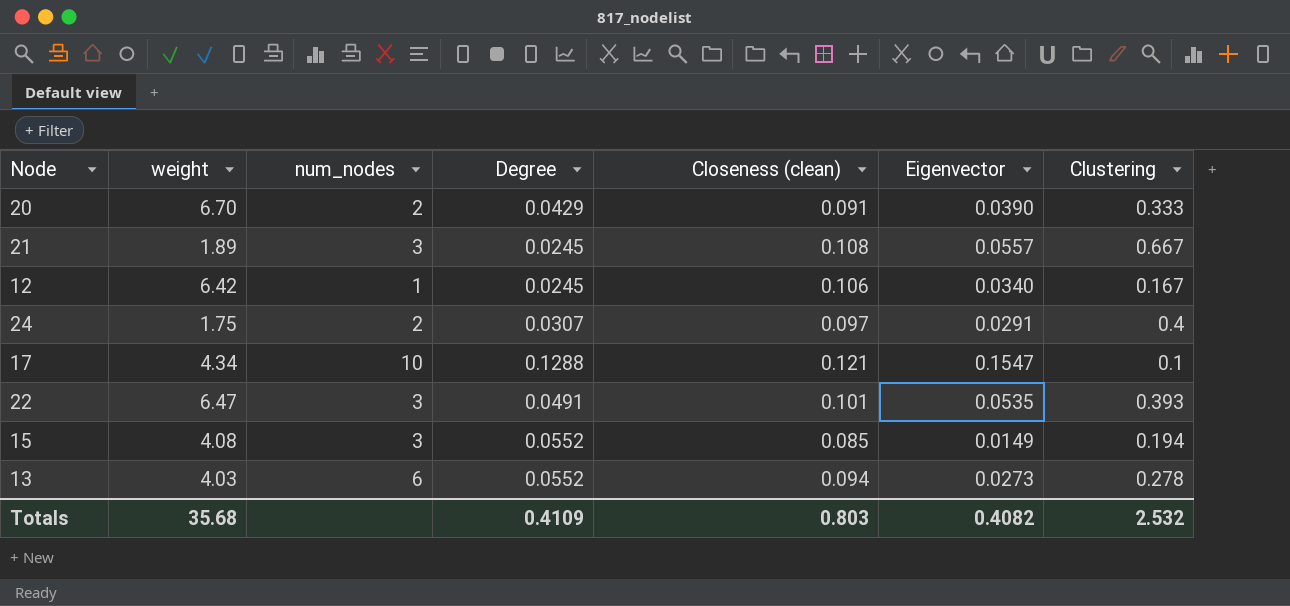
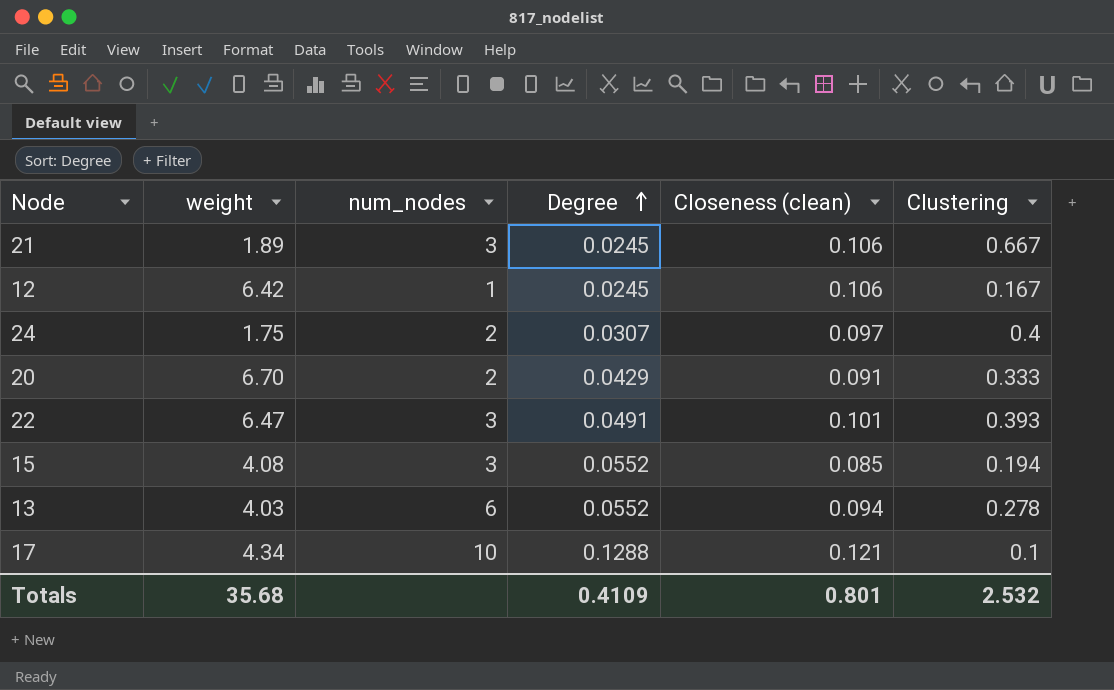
row order: none -> Degree ascending
column Eigenvector | position: 6 -> none
21 | Closeness (clean): 0.108 -> 0.106
Totals | Closeness (clean): 0.803 -> 0.801

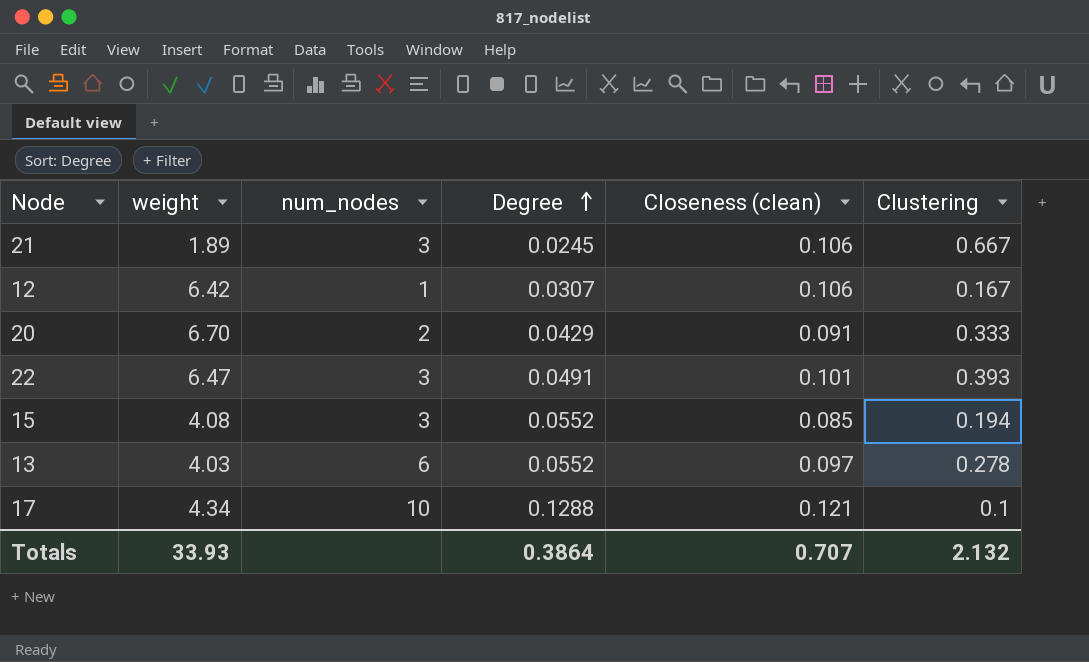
row 24: 1.75 | 2 | 0.0307 | 0.097 | 0.4 -> none
12 | Degree: 0.0245 -> 0.0307
13 | Closeness (clean): 0.094 -> 0.097
Totals | weight: 35.68 -> 33.93
Totals | Degree: 0.4109 -> 0.3864
Totals | Closeness (clean): 0.801 -> 0.707
Totals | Clustering: 2.532 -> 2.132

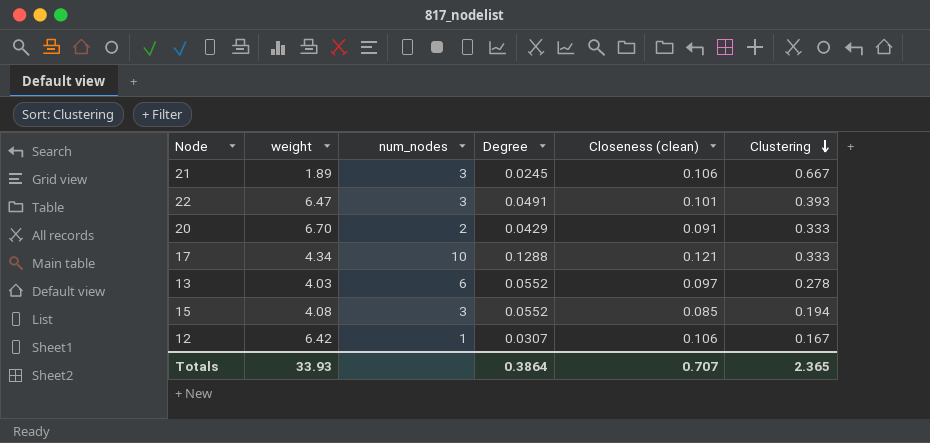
row order: Degree ascending -> Clustering descending
17 | Clustering: 0.1 -> 0.333
Totals | Clustering: 2.132 -> 2.365

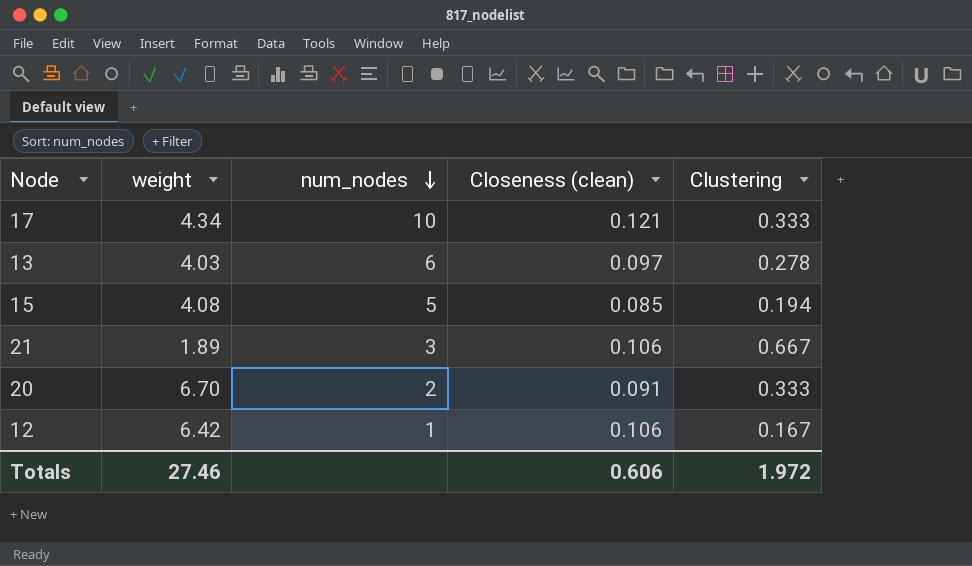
row order: Clustering descending -> num_nodes descending
column Degree | position: 4 -> none
row 22: 6.47 | 3 | 0.0491 | 0.101 | 0.393 -> none
15 | num_nodes: 3 -> 5
Totals | weight: 33.93 -> 27.46
Totals | Closeness (clean): 0.707 -> 0.606
Totals | Clustering: 2.365 -> 1.972

